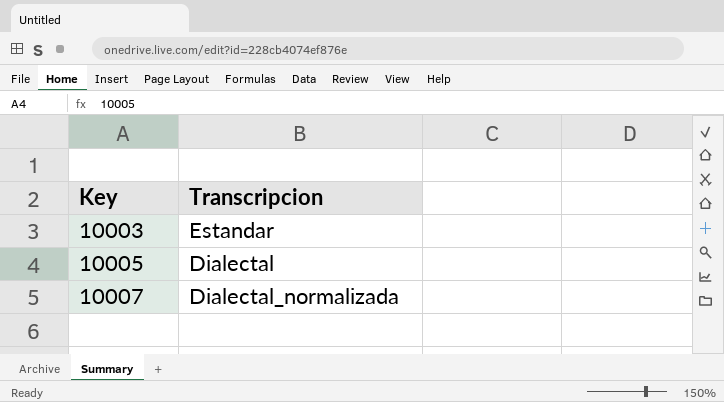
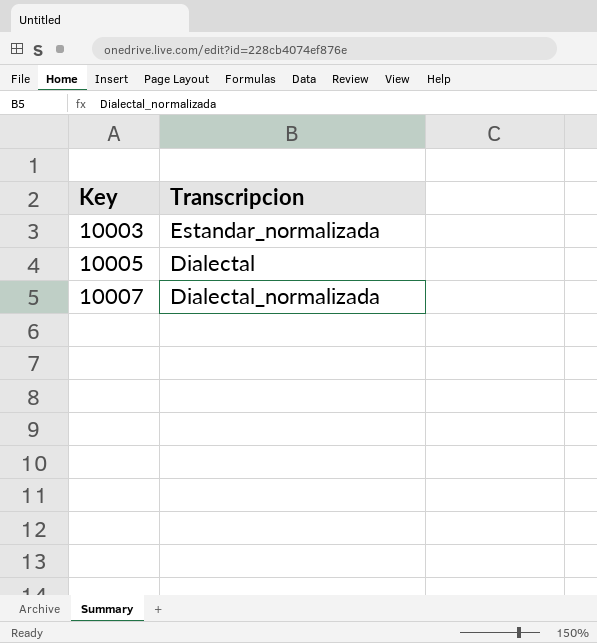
10003 | Transcripcion: Estandar -> Estandar_normalizada

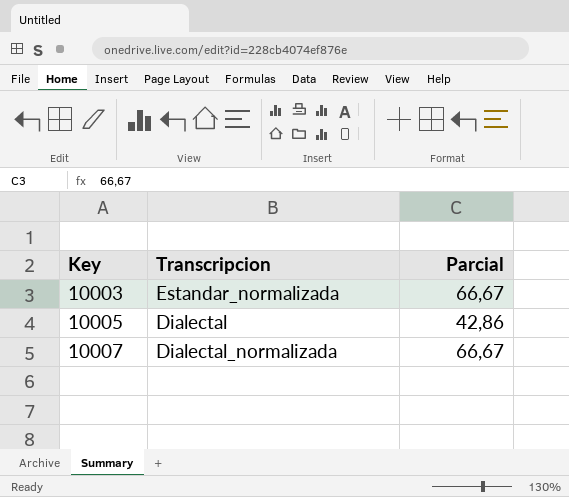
column Parcial | position: none -> 3

